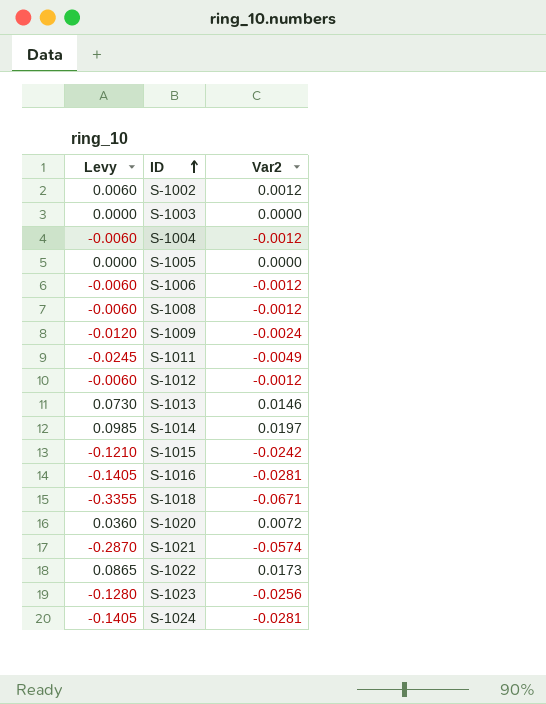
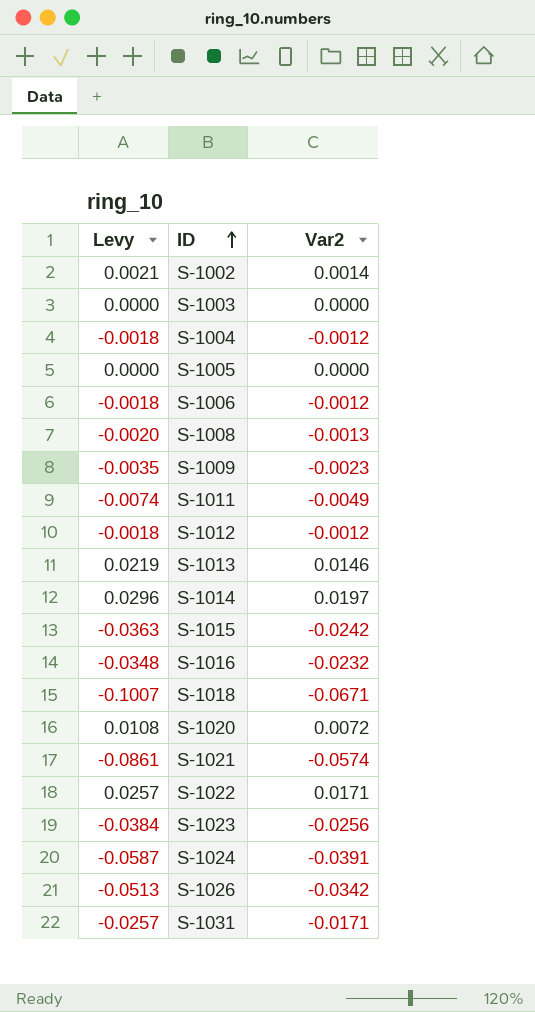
column Levy | formula: [Var2] * 5 -> [Var2] * 1.5
S-1002 | Var2: 0.0012 -> 0.0014
S-1008 | Var2: -0.0012 -> -0.0013
S-1009 | Var2: -0.0024 -> -0.0023
S-1016 | Var2: -0.0281 -> -0.0232
S-1022 | Var2: 0.0173 -> 0.0171
S-1024 | Var2: -0.0281 -> -0.0391
row S-1026: none -> -0.0513 | -0.0342
row S-1031: none -> -0.0257 | -0.0171

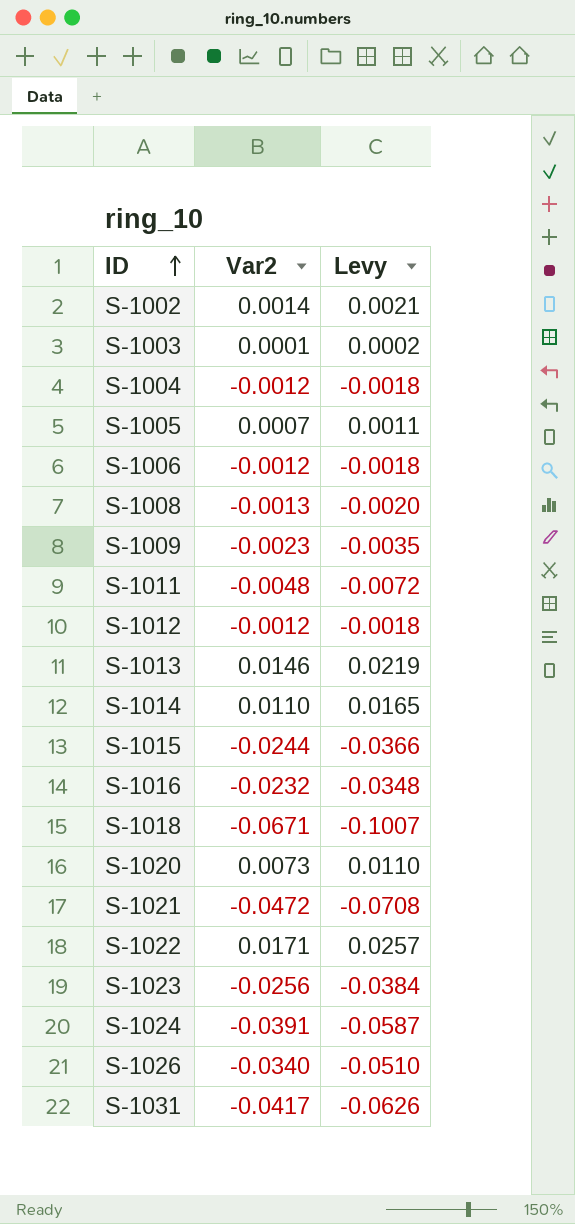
column Levy | position: 1 -> 3
S-1003 | Var2: 0.0000 -> 0.0001
S-1003 | Levy: 0.0000 -> 0.0002
S-1005 | Var2: 0.0000 -> 0.0007
S-1005 | Levy: 0.0000 -> 0.0011
S-1011 | Var2: -0.0049 -> -0.0048
S-1011 | Levy: -0.0074 -> -0.0072
S-1014 | Var2: 0.0197 -> 0.0110
S-1014 | Levy: 0.0296 -> 0.0165
S-1015 | Var2: -0.0242 -> -0.0244
S-1015 | Levy: -0.0363 -> -0.0366
S-1020 | Var2: 0.0072 -> 0.0073
S-1020 | Levy: 0.0108 -> 0.0110
S-1021 | Var2: -0.0574 -> -0.0472
S-1021 | Levy: -0.0861 -> -0.0708
S-1026 | Var2: -0.0342 -> -0.0340
S-1026 | Levy: -0.0513 -> -0.0510
S-1031 | Var2: -0.0171 -> -0.0417
S-1031 | Levy: -0.0257 -> -0.0626

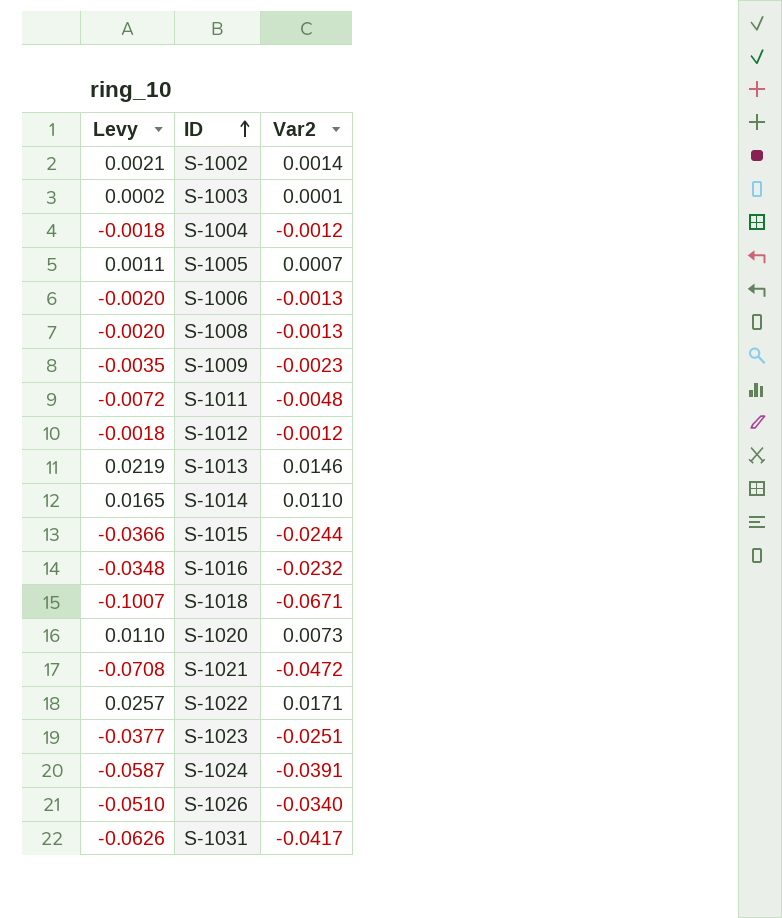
column Levy | position: 3 -> 1
S-1006 | Levy: -0.0018 -> -0.0020
S-1006 | Var2: -0.0012 -> -0.0013
S-1023 | Levy: -0.0384 -> -0.0377
S-1023 | Var2: -0.0256 -> -0.0251

